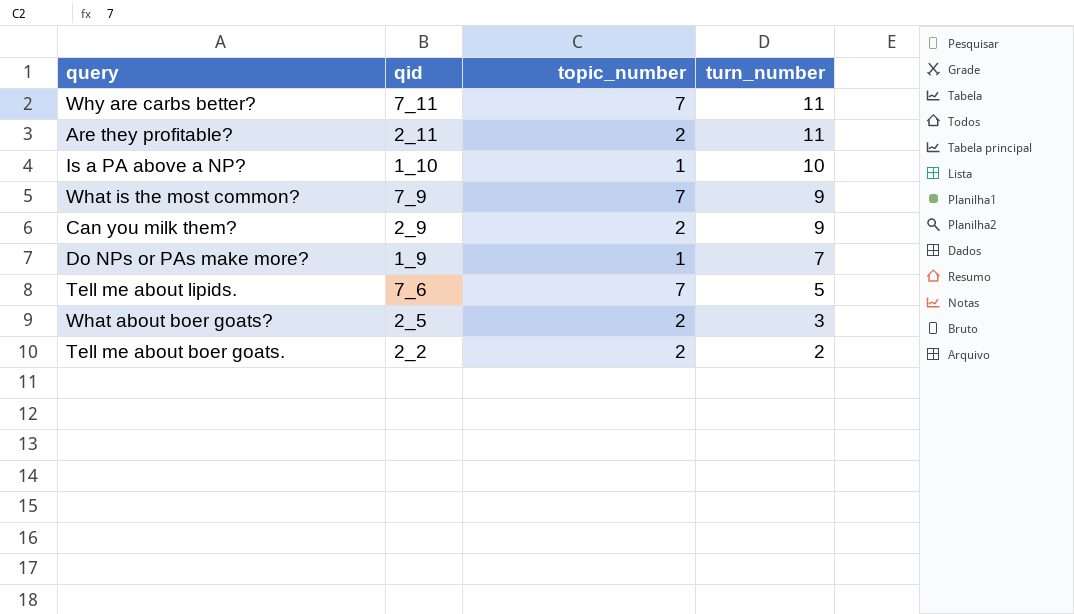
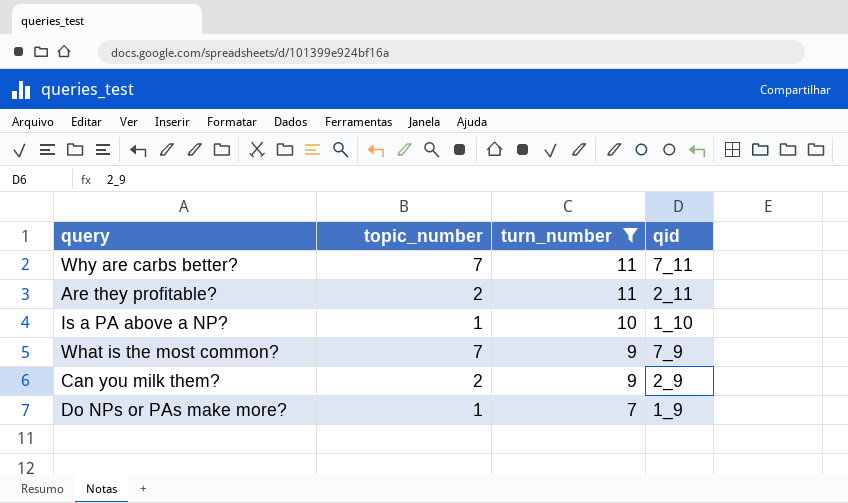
filter: none -> turn_number >= 7
column qid | position: 2 -> 4

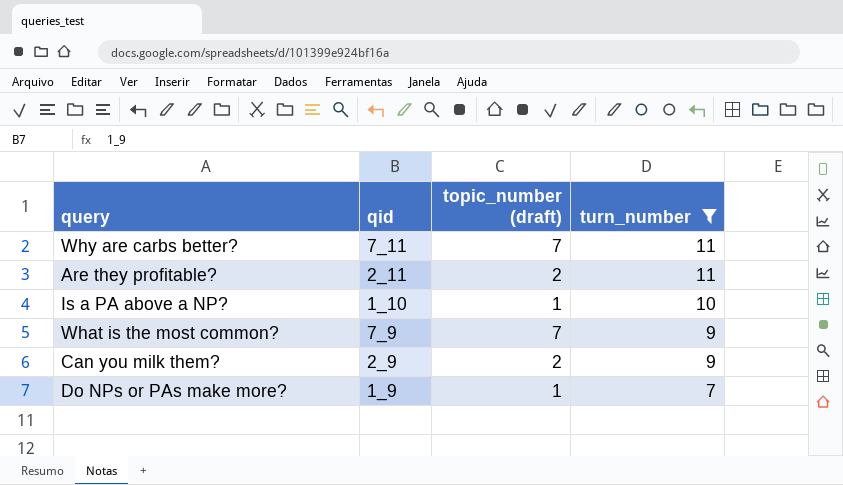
column qid | position: 4 -> 2
column name: topic_number -> topic_number (draft)

